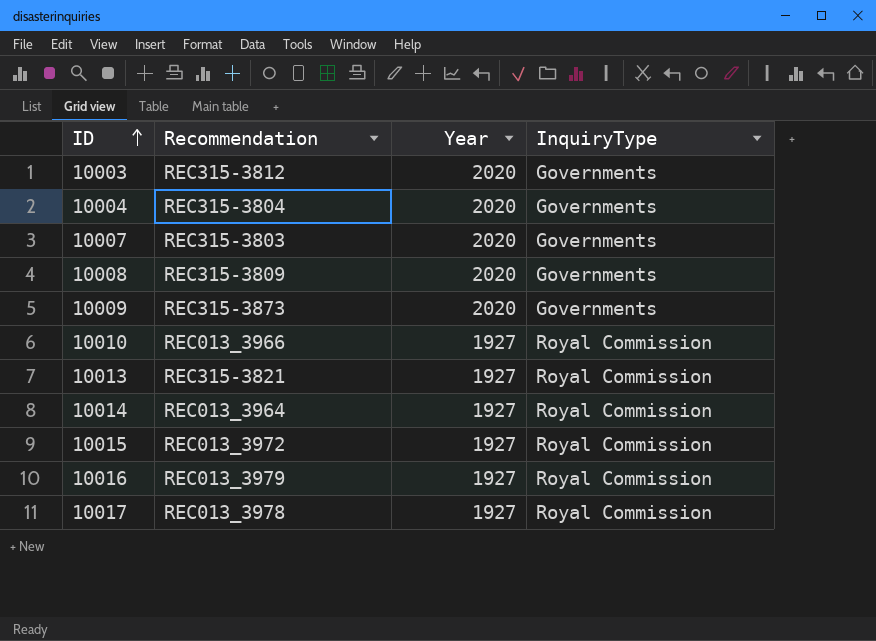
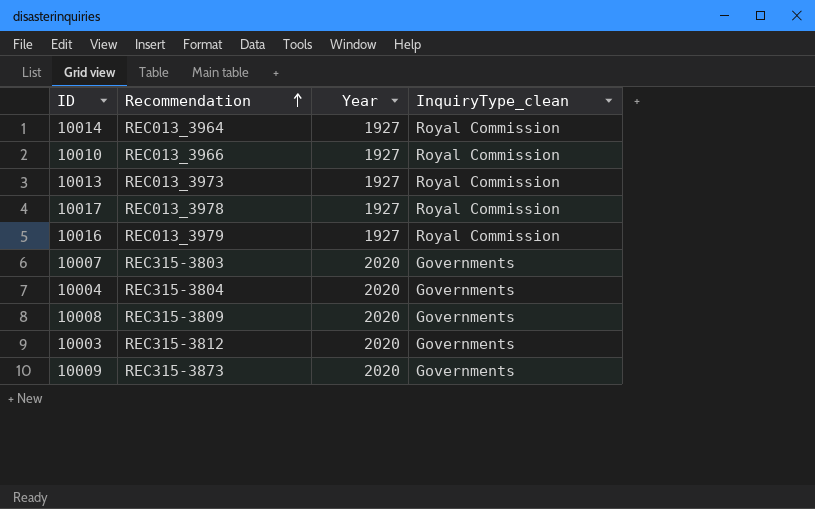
row order: ID ascending -> Recommendation ascending
column name: InquiryType -> InquiryType_clean
row 10015: REC013_3972 | 1927 | Royal Commission -> none
10013 | Recommendation: REC315-3821 -> REC013_3973

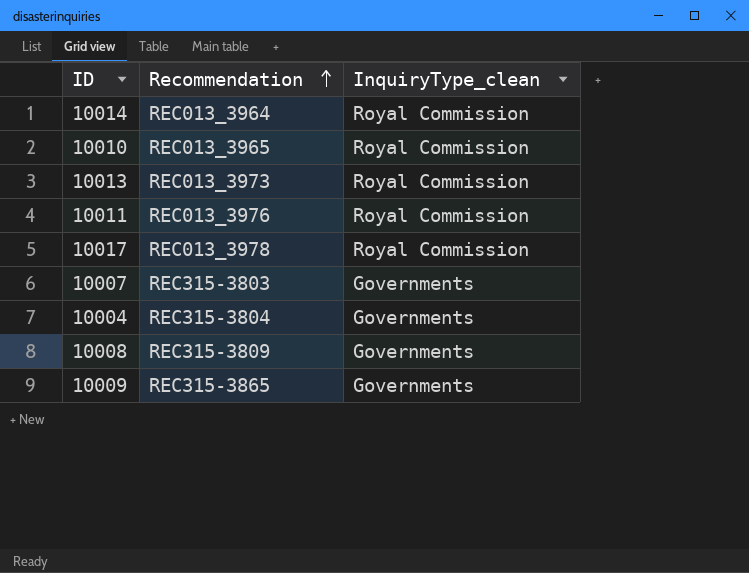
column Year | position: 3 -> none
row 10016: REC013_3979 | 1927 | Royal Commission -> none
row 10003: REC315-3812 | 2020 | Governments -> none
10010 | Recommendation: REC013_3966 -> REC013_3965
row 10011: none -> REC013_3976 | Royal Commission
10009 | Recommendation: REC315-3873 -> REC315-3865

